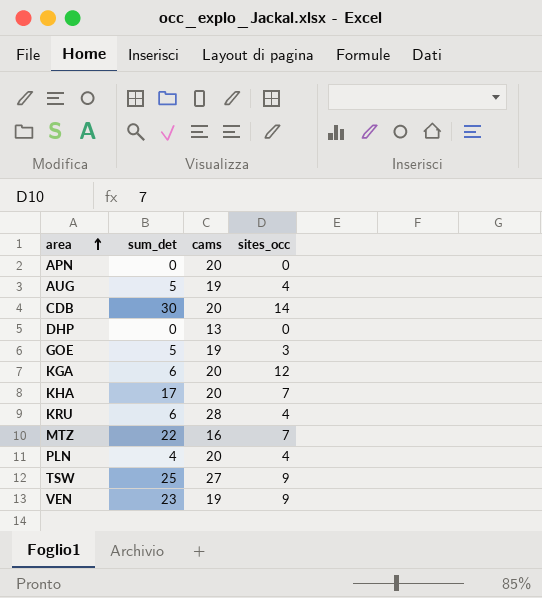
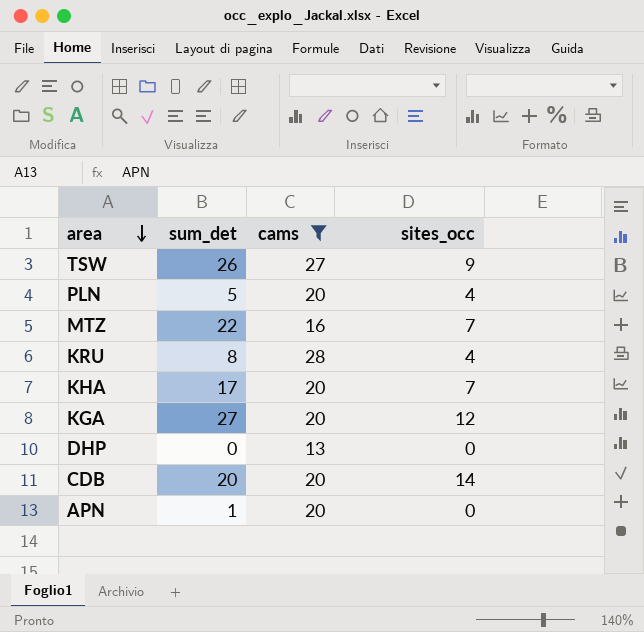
filter: none -> cams != 19
row order: area ascending -> area descending
TSW | sum_det: 25 -> 26
PLN | sum_det: 4 -> 5
KRU | sum_det: 6 -> 8
KGA | sum_det: 6 -> 27
CDB | sum_det: 30 -> 20
APN | sum_det: 0 -> 1

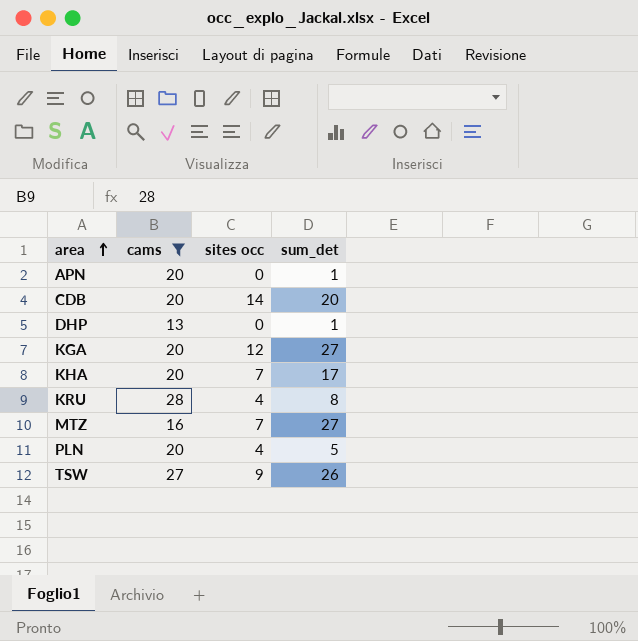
row order: area descending -> area ascending
column name: sites_occ -> sites occ
column sum_det | position: 2 -> 4
DHP | sum_det: 0 -> 1
MTZ | sum_det: 22 -> 27

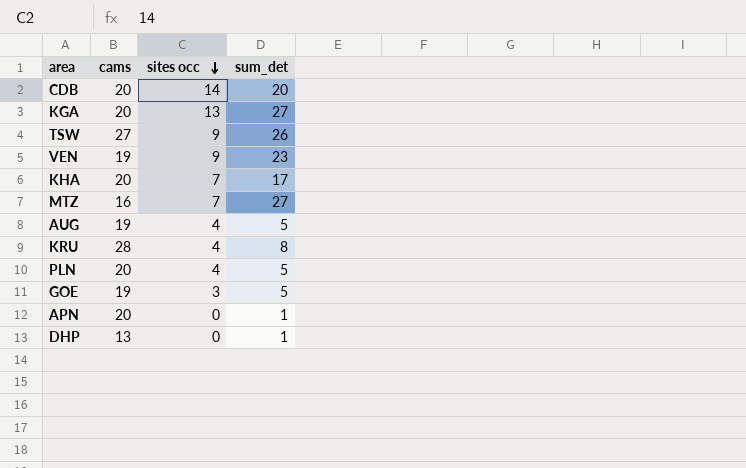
filter: cams != 19 -> none
row order: area ascending -> sites occ descending
KGA | sites occ: 12 -> 13

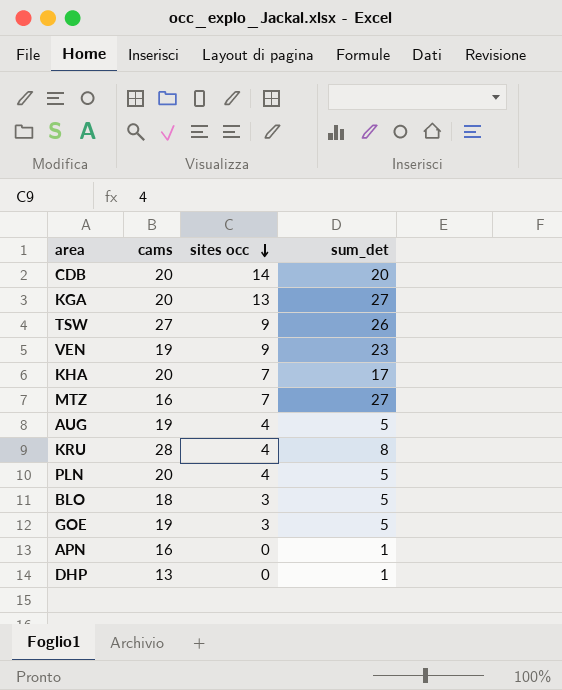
row BLO: none -> 18 | 3 | 5
APN | cams: 20 -> 16

